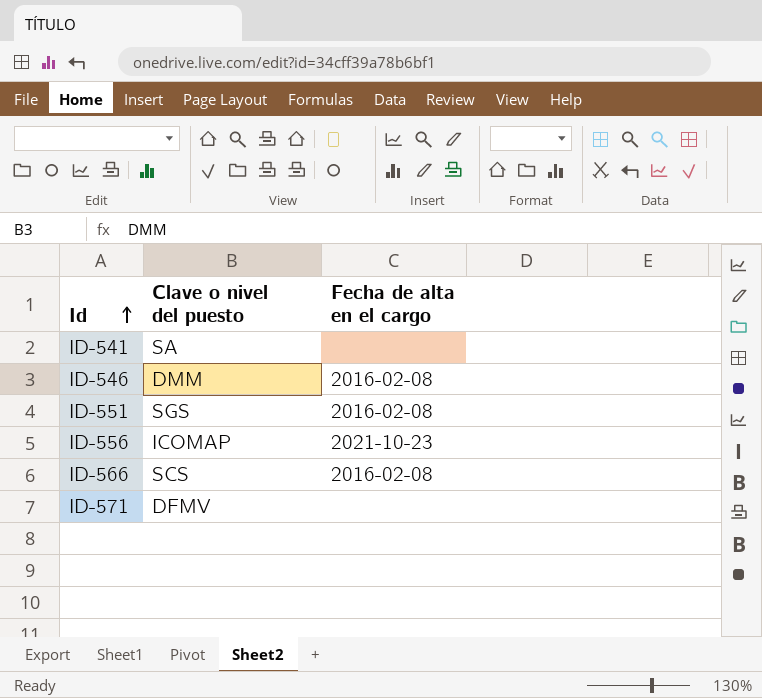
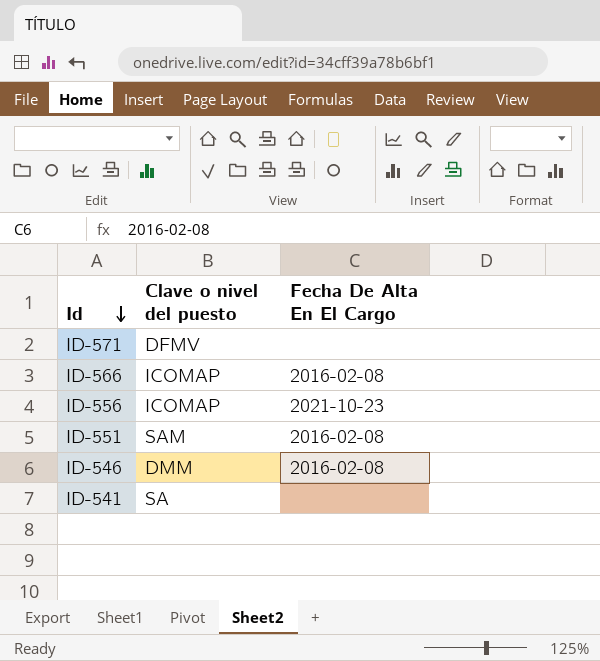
row order: Id ascending -> Id descending
column name: Fecha de alta en el cargo -> Fecha De Alta En El Cargo
ID-566 | Clave o nivel del puesto: SCS -> ICOMAP
ID-551 | Clave o nivel del puesto: SGS -> SAM

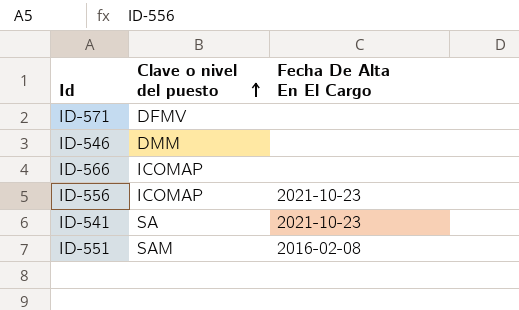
row order: Id descending -> Clave o nivel del puesto ascending
ID-546 | Fecha De Alta En El Cargo: 2016-02-08 -> none
ID-566 | Fecha De Alta En El Cargo: 2016-02-08 -> none
ID-541 | Fecha De Alta En El Cargo: none -> 2021-10-23

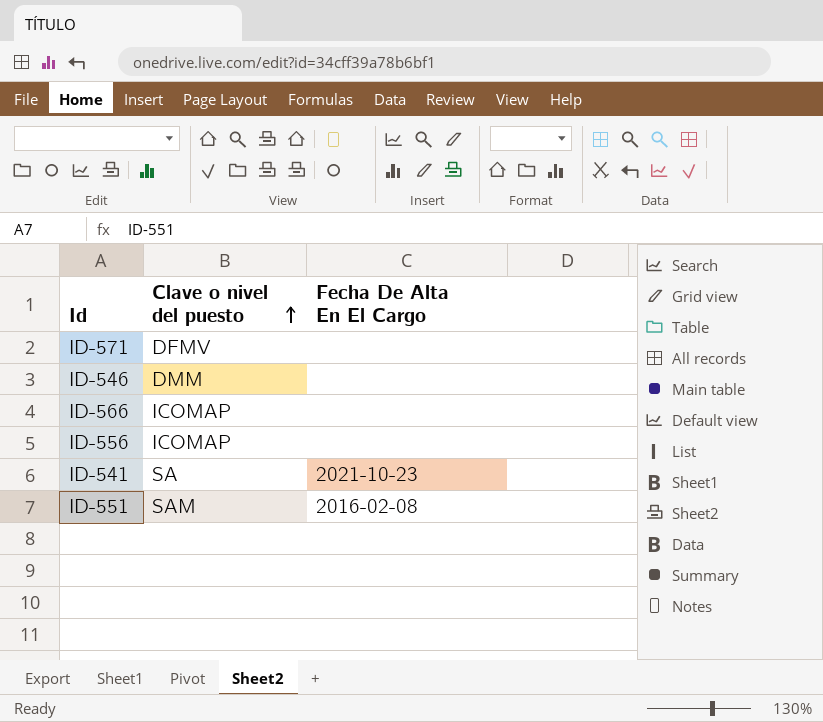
ID-556 | Fecha De Alta En El Cargo: 2021-10-23 -> none

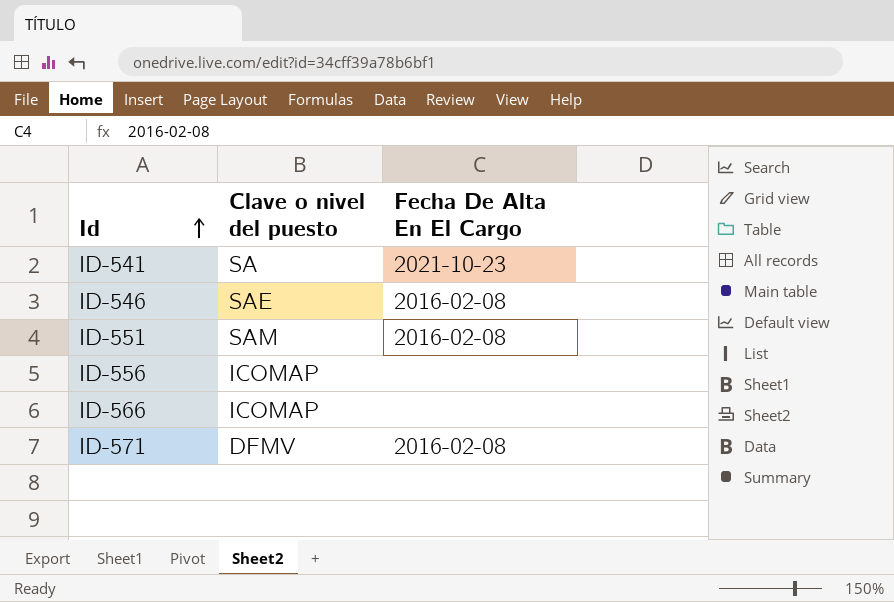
row order: Clave o nivel del puesto ascending -> Id ascending
ID-546 | Clave o nivel del puesto: DMM -> SAE
ID-546 | Fecha De Alta En El Cargo: none -> 2016-02-08
ID-571 | Fecha De Alta En El Cargo: none -> 2016-02-08

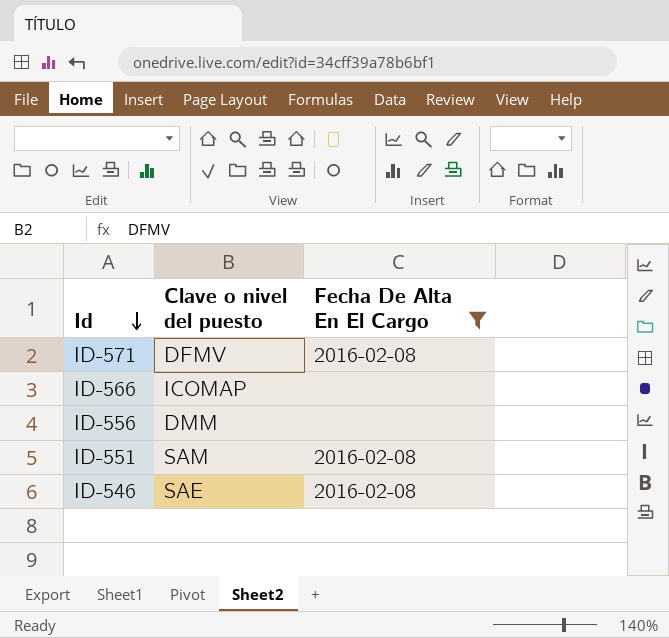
filter: none -> Fecha De Alta En El Cargo != 2021-10-23
row order: Id ascending -> Id descending
ID-556 | Clave o nivel del puesto: ICOMAP -> DMM

